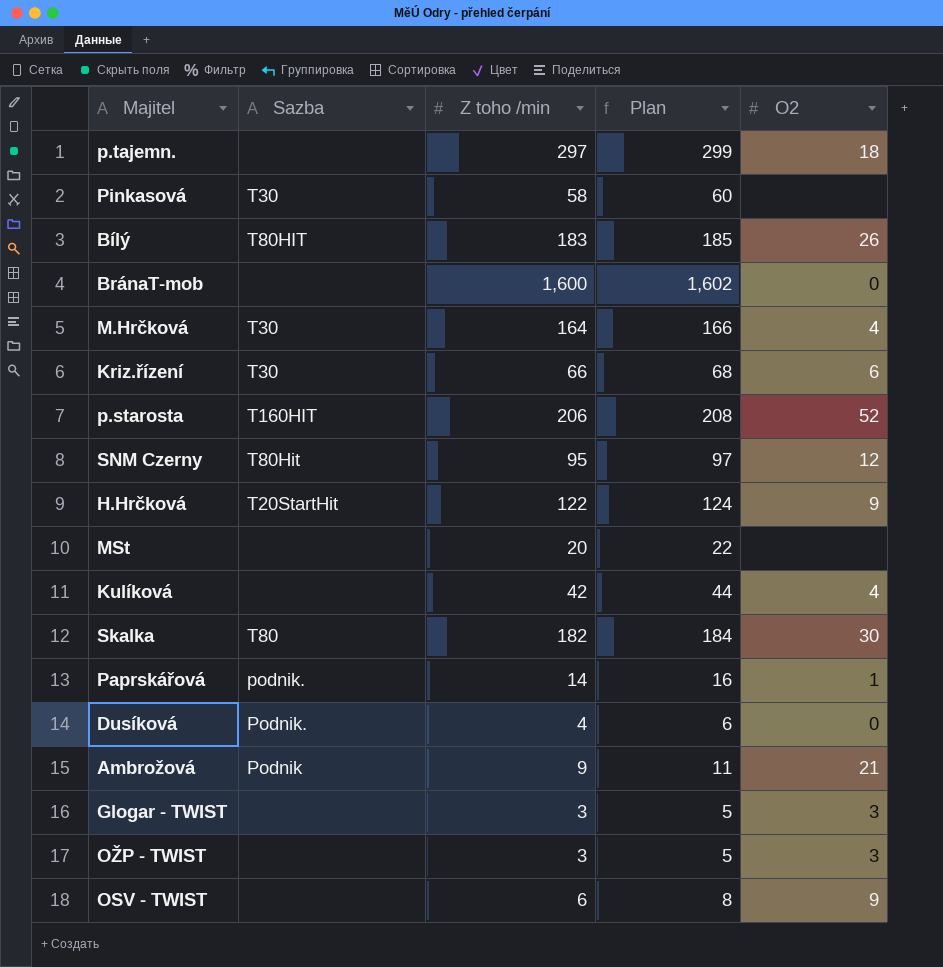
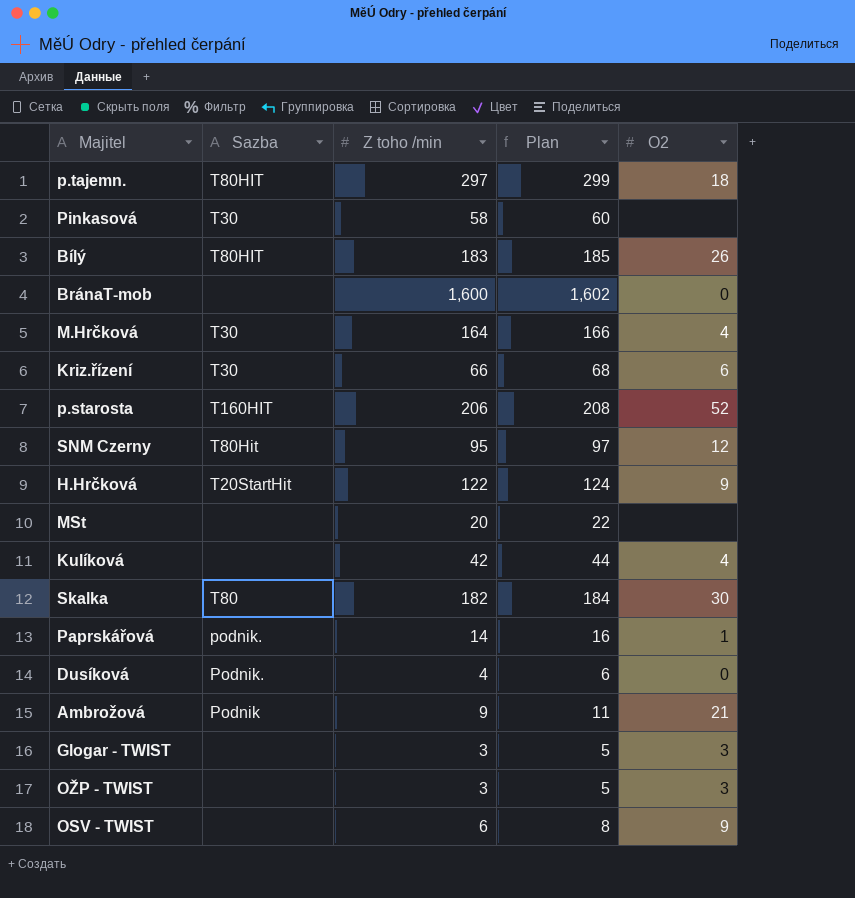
p.tajemn. | Sazba: none -> T80HIT

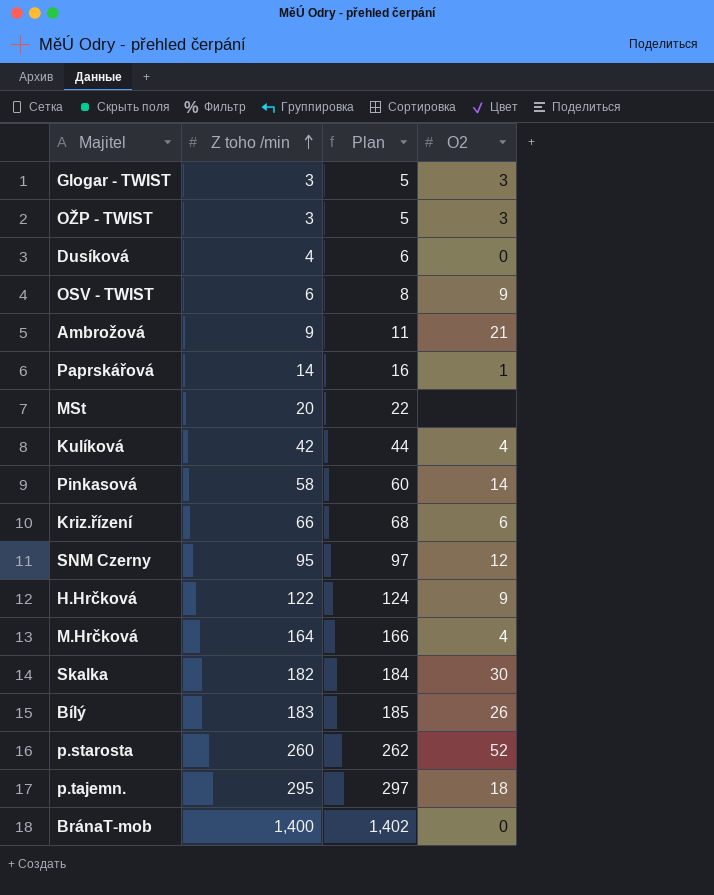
row order: none -> Z toho /min ascending
column Sazba | position: 2 -> none
Pinkasová | O2: none -> 14
p.starosta | Z toho /min: 206 -> 260
p.starosta | Plan: 208 -> 262
p.tajemn. | Z toho /min: 297 -> 295
p.tajemn. | Plan: 299 -> 297
BránaT-mob | Z toho /min: 1,600 -> 1,400
BránaT-mob | Plan: 1,602 -> 1,402

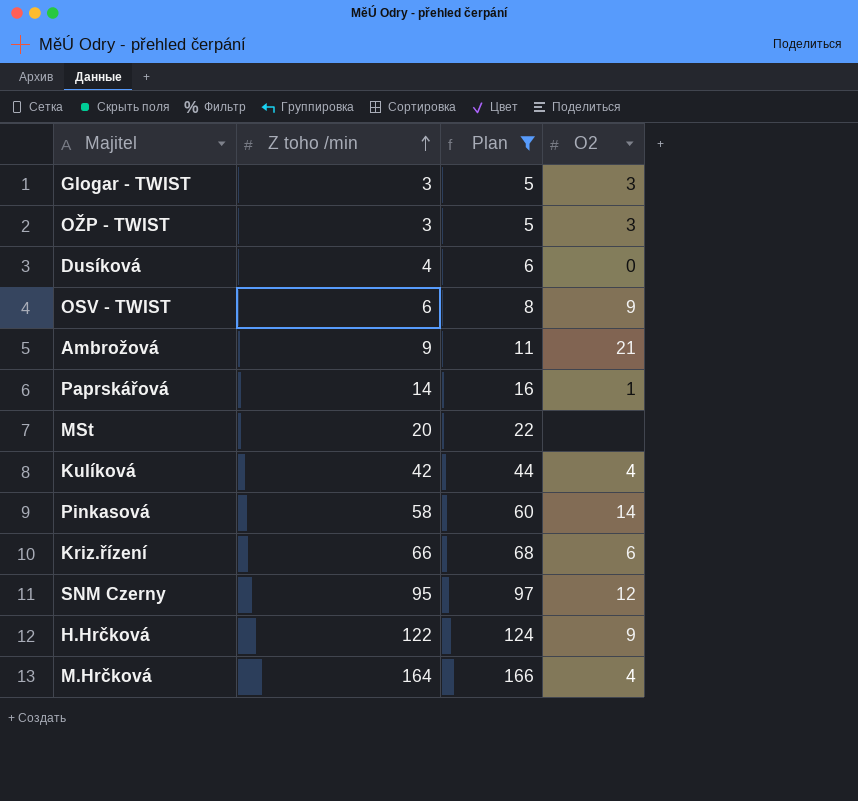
filter: none -> Plan <= 166

